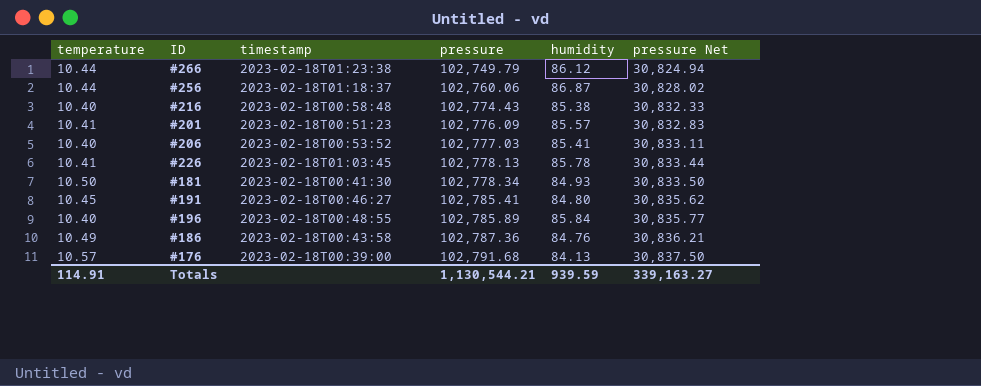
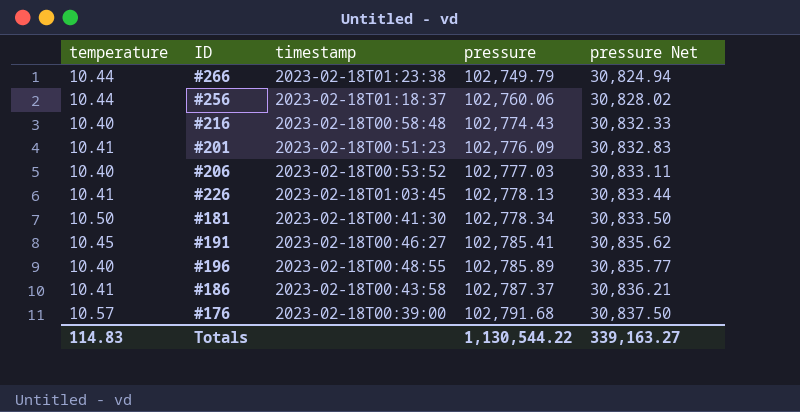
column humidity | position: 5 -> none
#186 | temperature: 10.49 -> 10.41
#186 | pressure: 102,787.36 -> 102,787.37
Totals | temperature: 114.91 -> 114.83
Totals | pressure: 1,130,544.21 -> 1,130,544.22

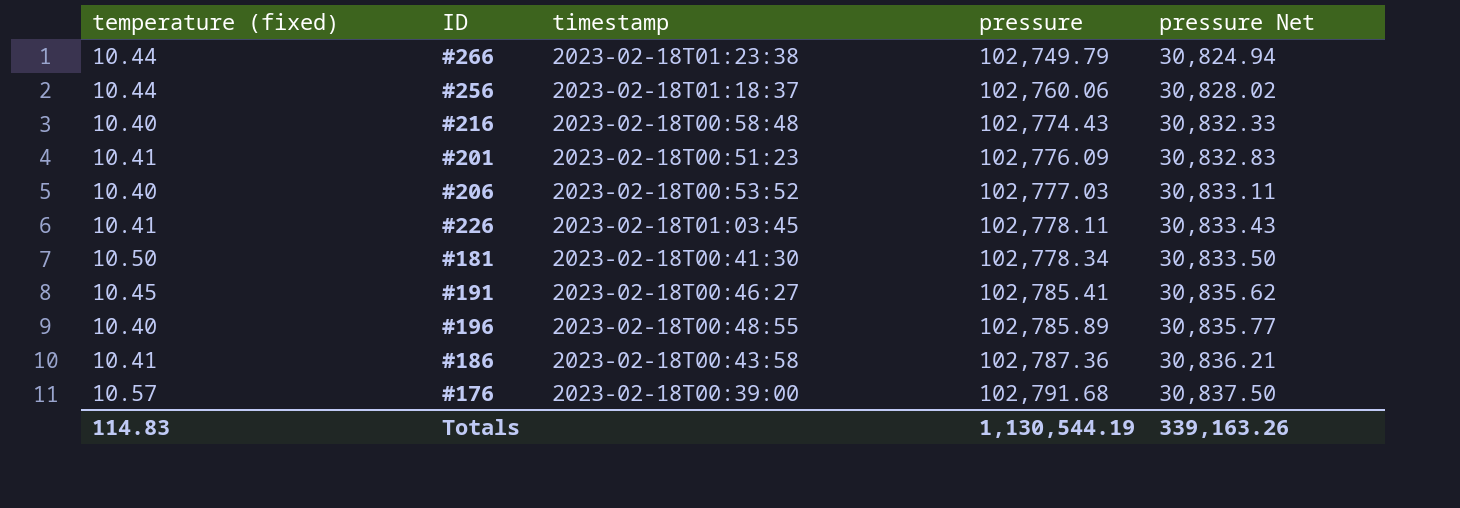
column name: temperature -> temperature (fixed)
#226 | pressure: 102,778.13 -> 102,778.11
#226 | pressure Net: 30,833.44 -> 30,833.43
#186 | pressure: 102,787.37 -> 102,787.36
Totals | pressure: 1,130,544.22 -> 1,130,544.19
Totals | pressure Net: 339,163.27 -> 339,163.26

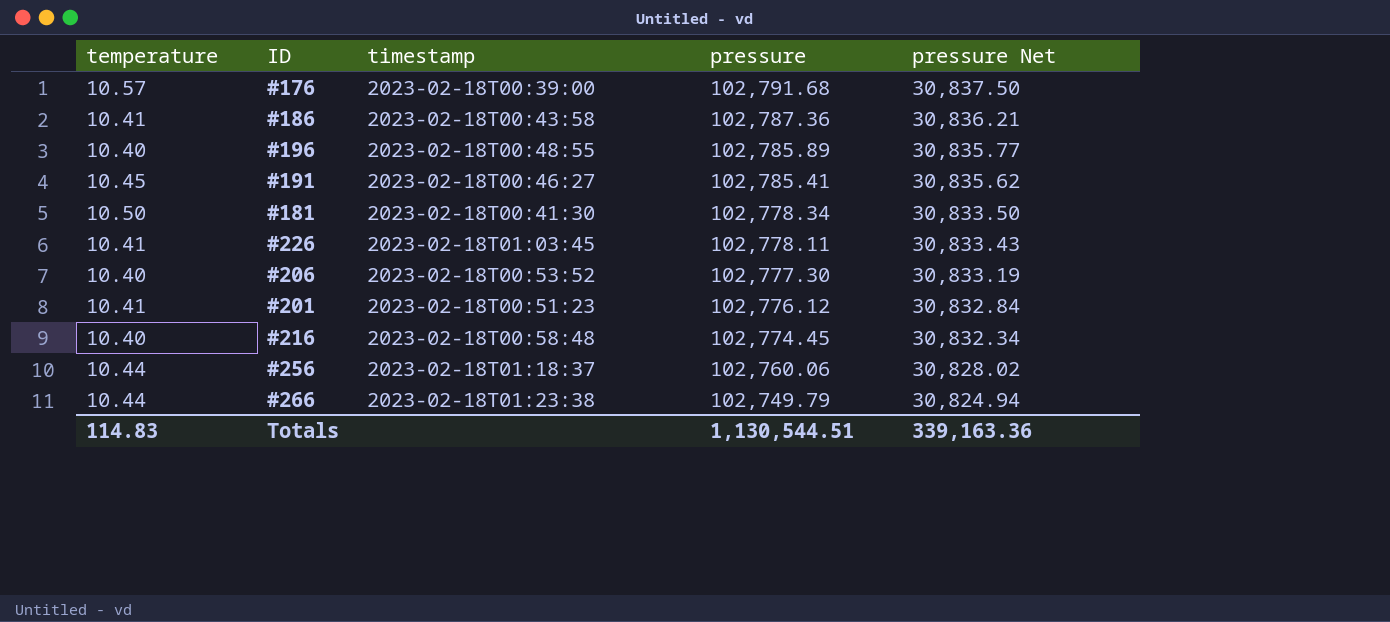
row order: pressure ascending -> pressure descending
column name: temperature (fixed) -> temperature
#206 | pressure: 102,777.03 -> 102,777.30
#206 | pressure Net: 30,833.11 -> 30,833.19
#201 | pressure: 102,776.09 -> 102,776.12
#201 | pressure Net: 30,832.83 -> 30,832.84
#216 | pressure: 102,774.43 -> 102,774.45
#216 | pressure Net: 30,832.33 -> 30,832.34
Totals | pressure: 1,130,544.19 -> 1,130,544.51
Totals | pressure Net: 339,163.26 -> 339,163.36

